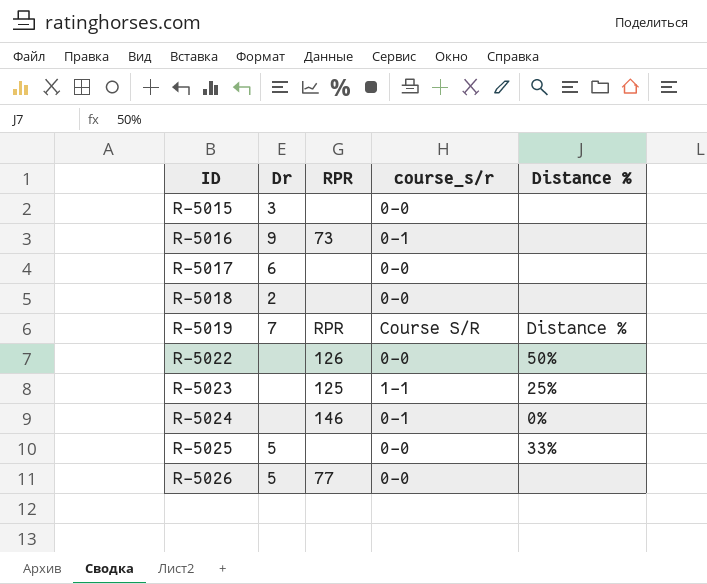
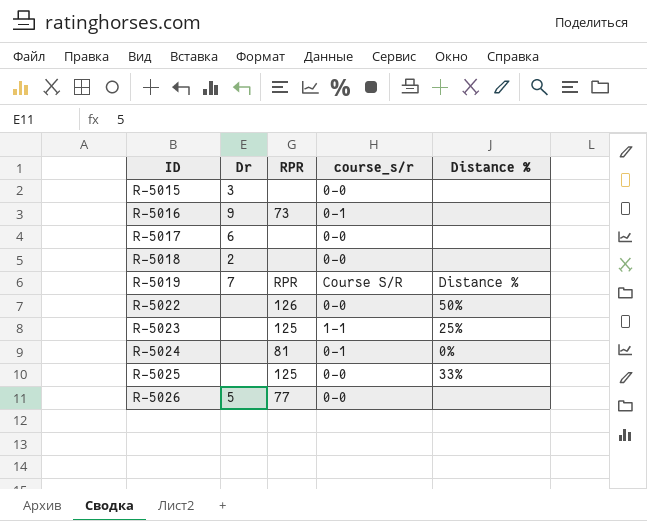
R-5024 | RPR: 146 -> 81
R-5025 | Dr: 5 -> none
R-5025 | RPR: none -> 125

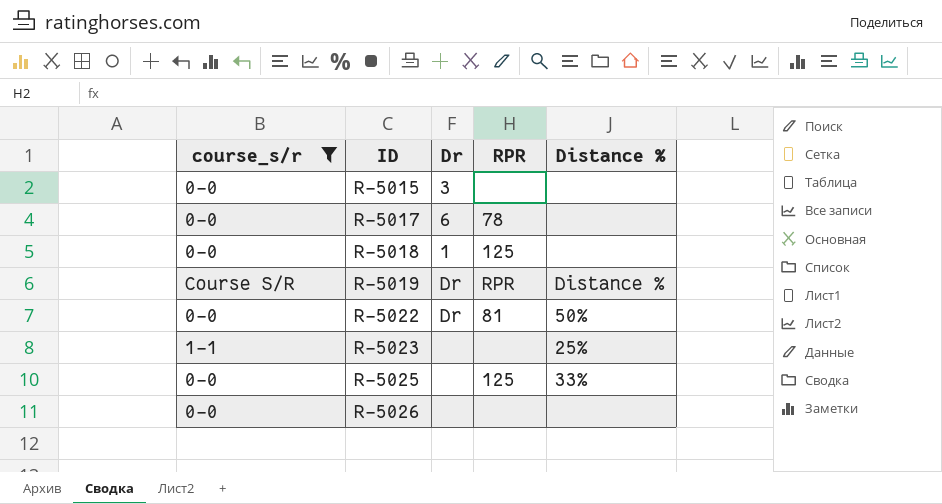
filter: none -> course_s/r != 0-1
column course_s/r | position: 4 -> 1
R-5017 | RPR: none -> 78
R-5018 | Dr: 2 -> 1
R-5018 | RPR: none -> 125
R-5019 | Dr: 7 -> Dr
R-5022 | Dr: none -> Dr
R-5022 | RPR: 126 -> 81
R-5023 | RPR: 125 -> none
R-5026 | Dr: 5 -> none
R-5026 | RPR: 77 -> none

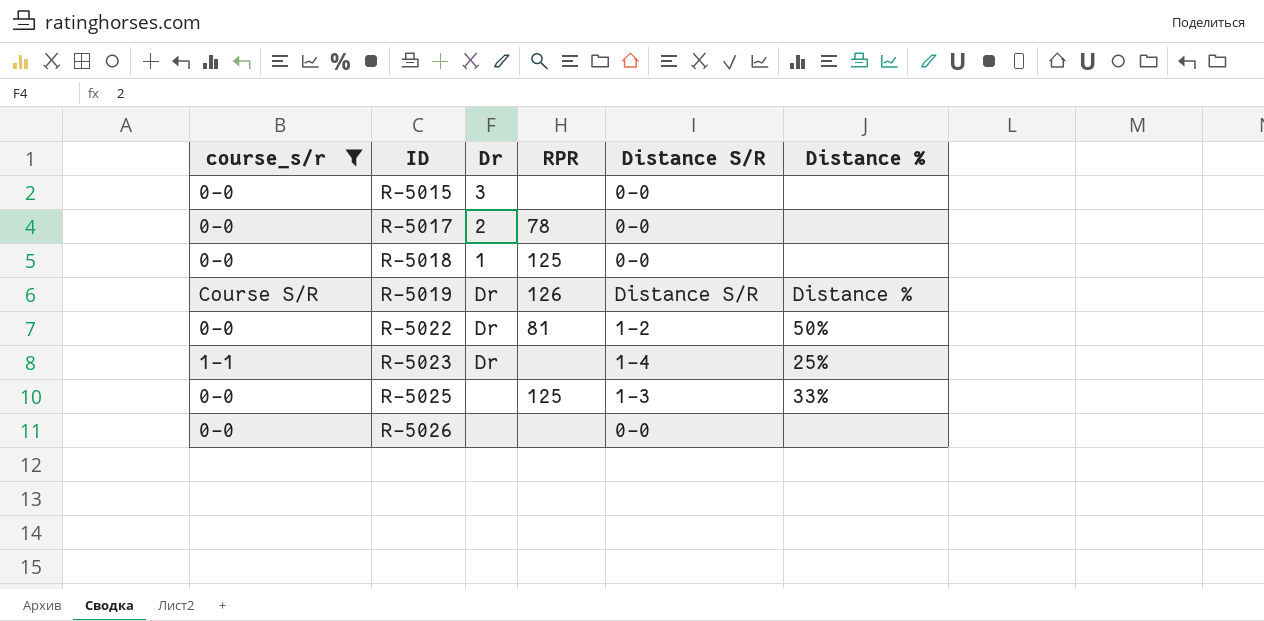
column Distance S/R | position: none -> 5
R-5017 | Dr: 6 -> 2
R-5019 | RPR: RPR -> 126
R-5023 | Dr: none -> Dr

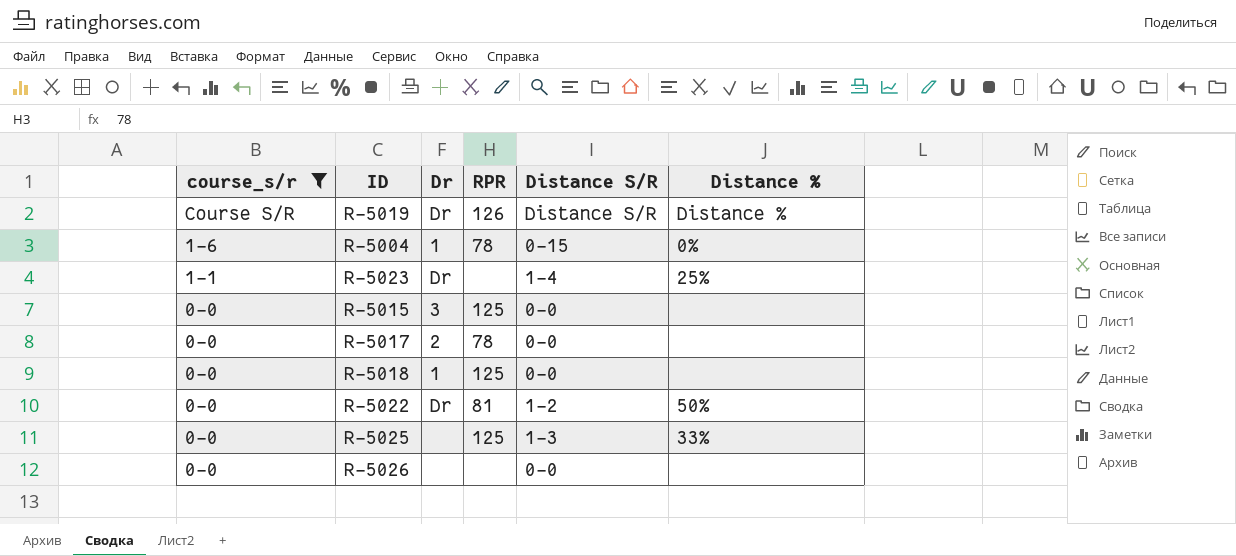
row order: ID ascending -> course_s/r descending
row R-5004: none -> 1-6 | 1 | 78 | 0-15 | 0%
R-5015 | RPR: none -> 125

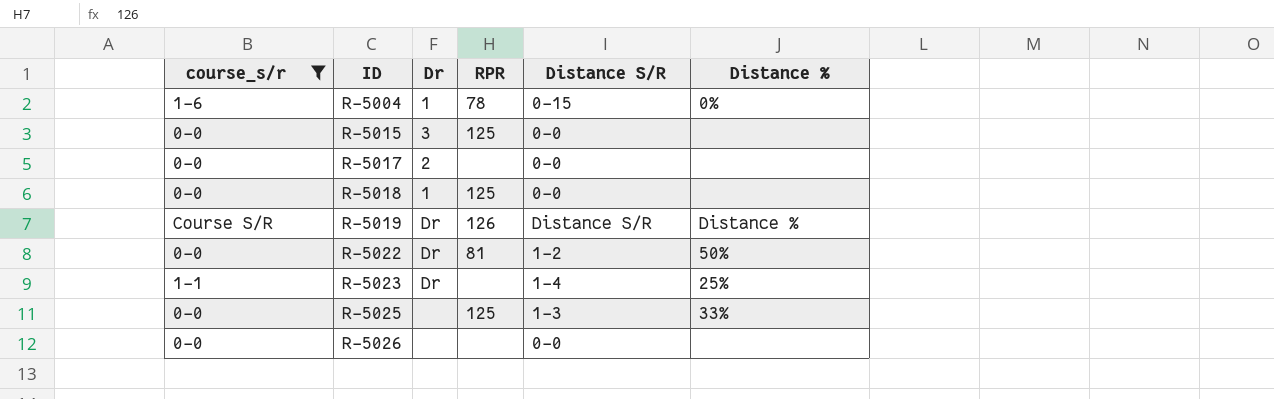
row order: course_s/r descending -> ID ascending
R-5017 | RPR: 78 -> none

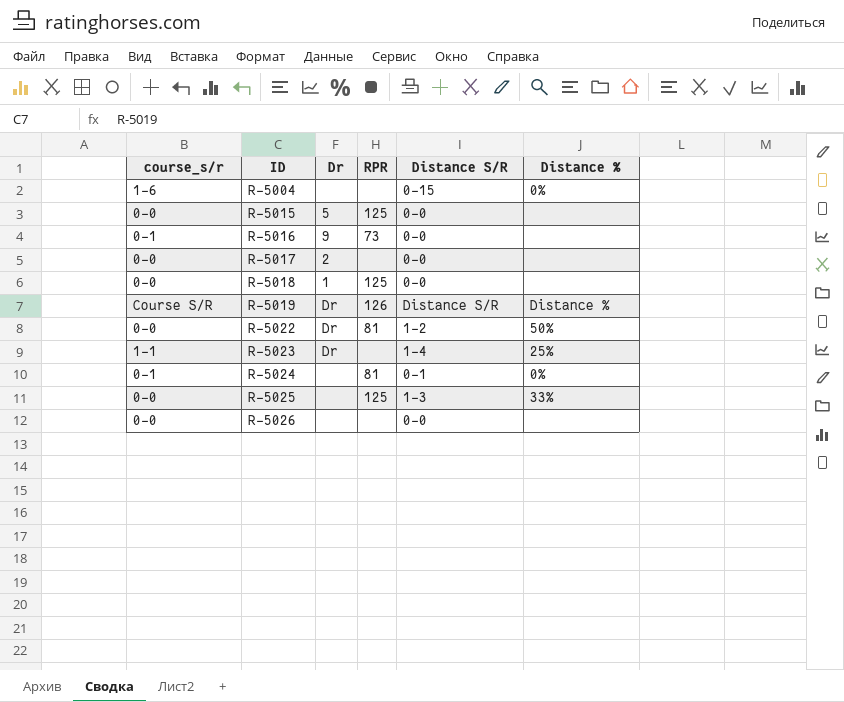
filter: course_s/r != 0-1 -> none
R-5004 | Dr: 1 -> none
R-5004 | RPR: 78 -> none
R-5015 | Dr: 3 -> 5

